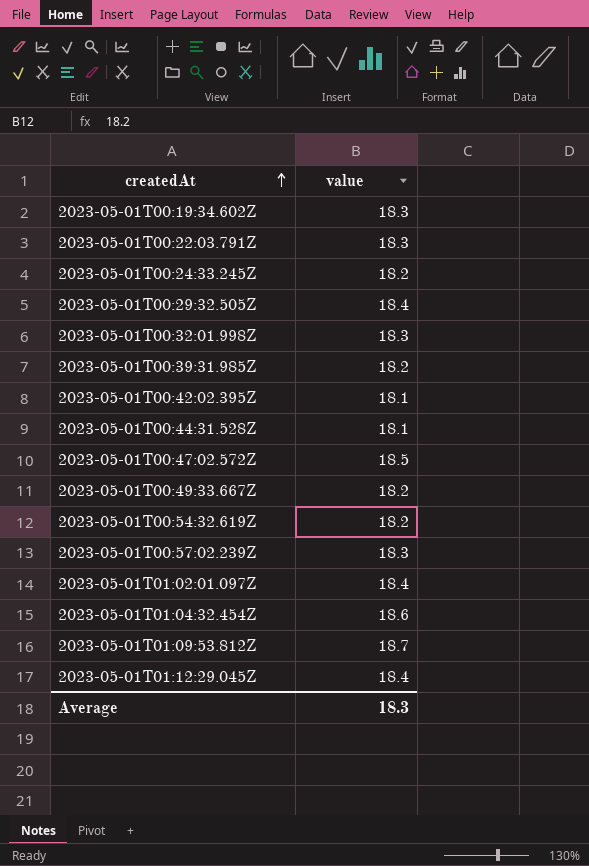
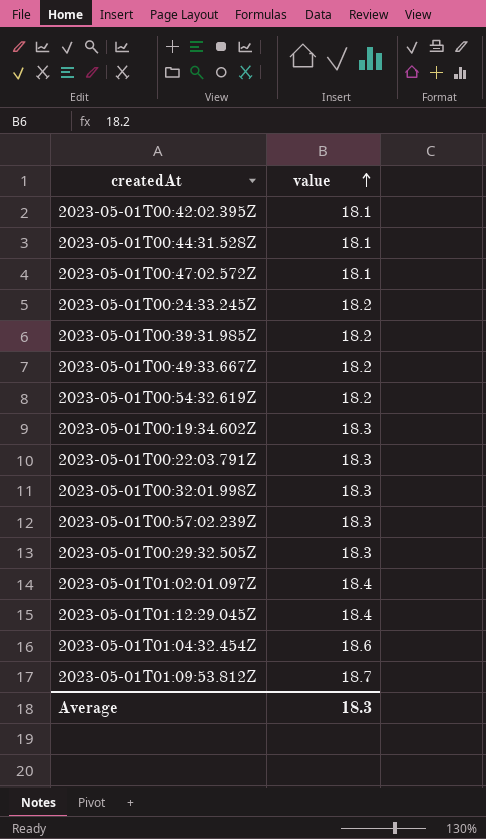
row order: createdAt ascending -> value ascending
2023-05-01T00:47:02.572Z | value: 18.5 -> 18.1
2023-05-01T00:29:32.505Z | value: 18.4 -> 18.3

